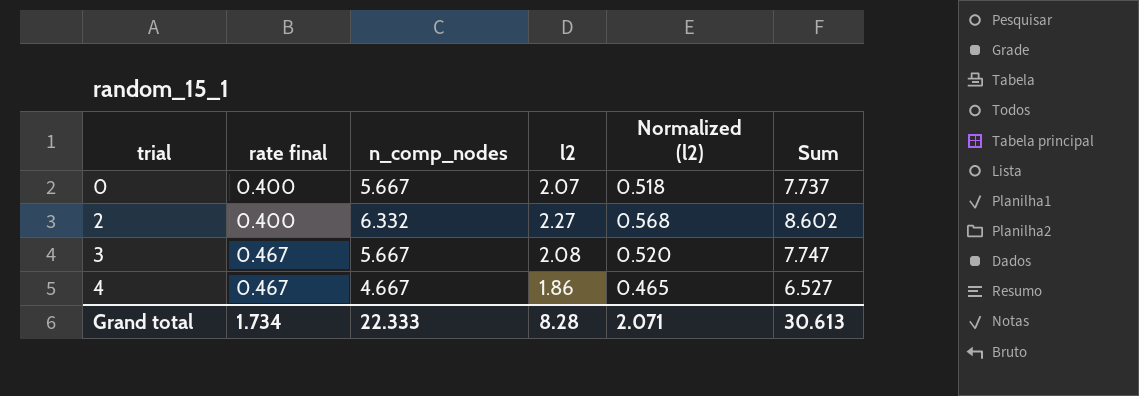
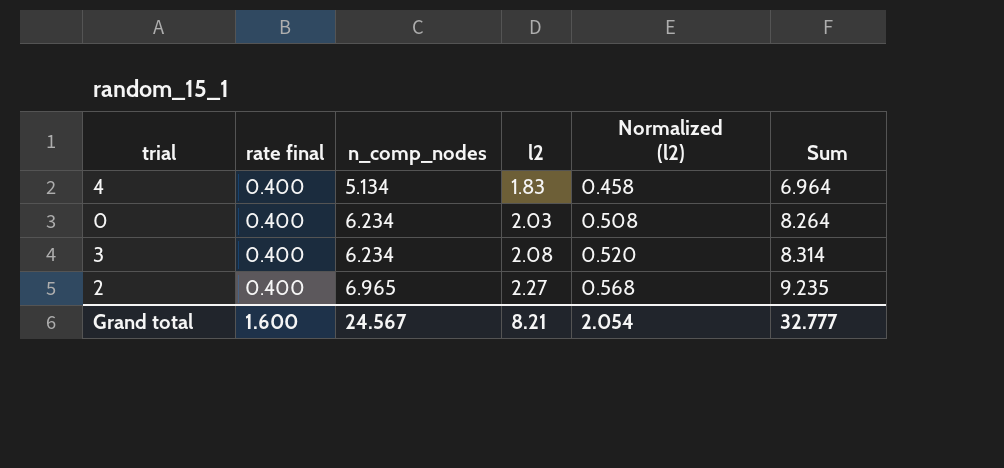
row order: trial ascending -> n_comp_nodes ascending
4 | rate final: 0.467 -> 0.400
4 | n_comp_nodes: 4.667 -> 5.134
4 | l2: 1.86 -> 1.83
4 | Normalized (l2): 0.465 -> 0.458
4 | Sum: 6.527 -> 6.964
0 | n_comp_nodes: 5.667 -> 6.234
0 | l2: 2.07 -> 2.03
0 | Normalized (l2): 0.518 -> 0.508
0 | Sum: 7.737 -> 8.264
3 | rate final: 0.467 -> 0.400
3 | n_comp_nodes: 5.667 -> 6.234
3 | Sum: 7.747 -> 8.314
2 | n_comp_nodes: 6.332 -> 6.965
2 | Sum: 8.602 -> 9.235
Grand total | rate final: 1.734 -> 1.600
Grand total | n_comp_nodes: 22.333 -> 24.567
Grand total | l2: 8.28 -> 8.21
Grand total | Normalized (l2): 2.071 -> 2.054
Grand total | Sum: 30.613 -> 32.777

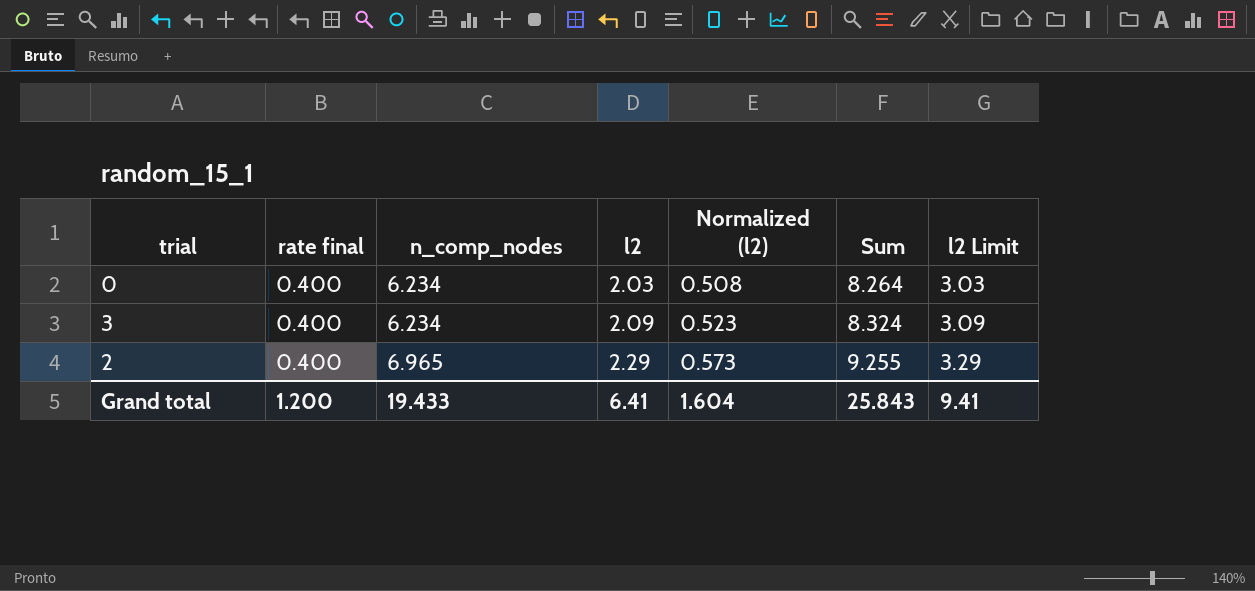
column l2 Limit | formula: none -> [l2] + 1
row 4: 0.400 | 5.134 | 1.83 | 0.458 | 6.964 -> none
3 | l2: 2.08 -> 2.09
3 | Normalized (l2): 0.520 -> 0.523
3 | Sum: 8.314 -> 8.324
2 | l2: 2.27 -> 2.29
2 | Normalized (l2): 0.568 -> 0.573
2 | Sum: 9.235 -> 9.255
Grand total | rate final: 1.600 -> 1.200
Grand total | n_comp_nodes: 24.567 -> 19.433
Grand total | l2: 8.21 -> 6.41
Grand total | Normalized (l2): 2.054 -> 1.604
Grand total | Sum: 32.777 -> 25.843

